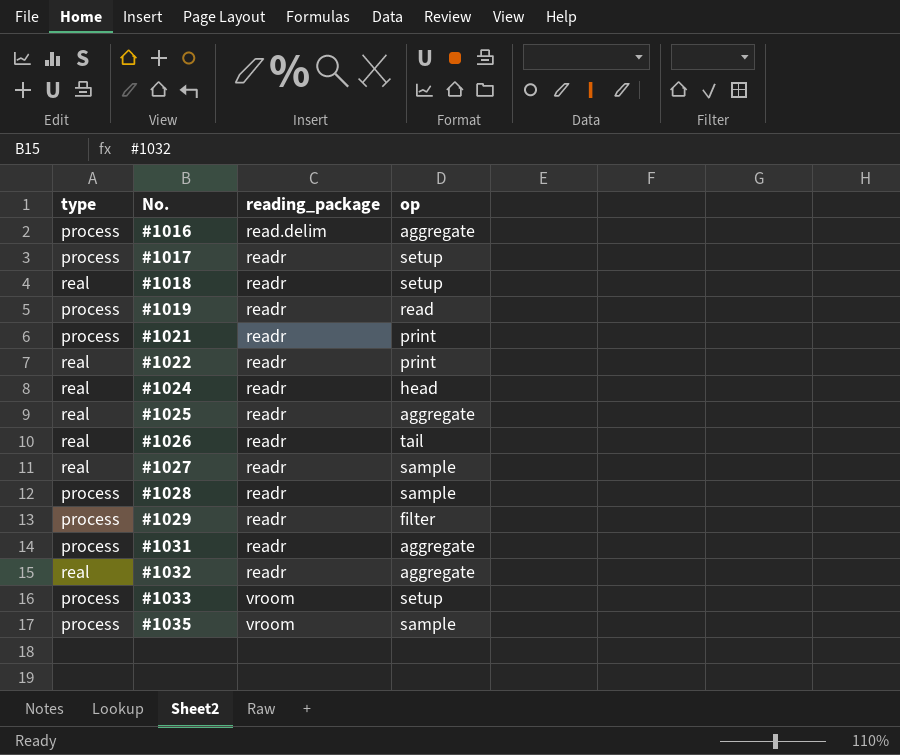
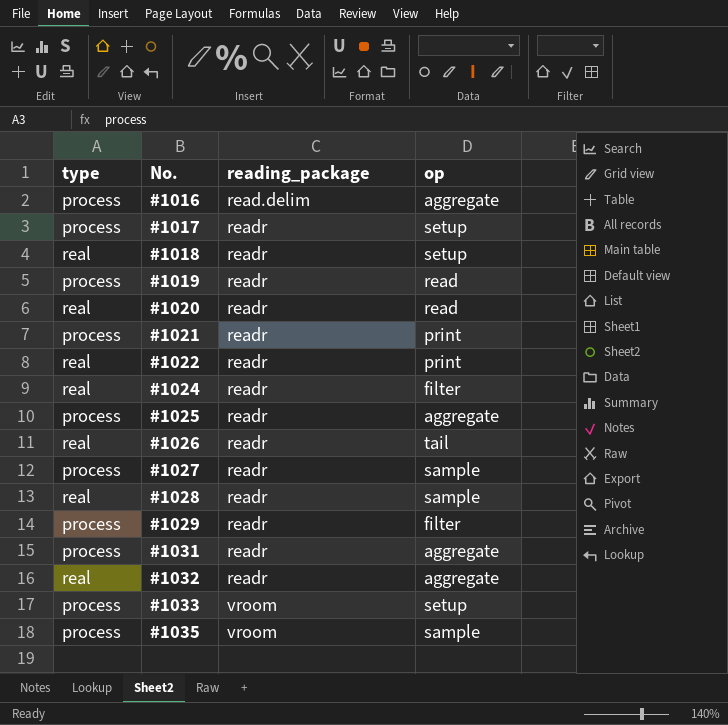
row #1020: none -> real | readr | read
#1024 | op: head -> filter
#1025 | type: real -> process
#1027 | type: real -> process
#1028 | type: process -> real

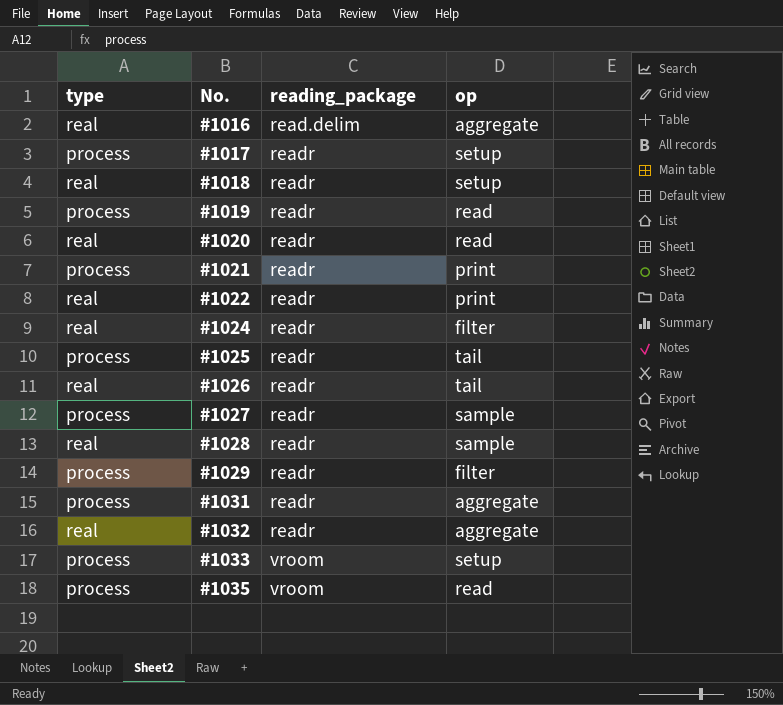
#1016 | type: process -> real
#1025 | op: aggregate -> tail
#1035 | op: sample -> read

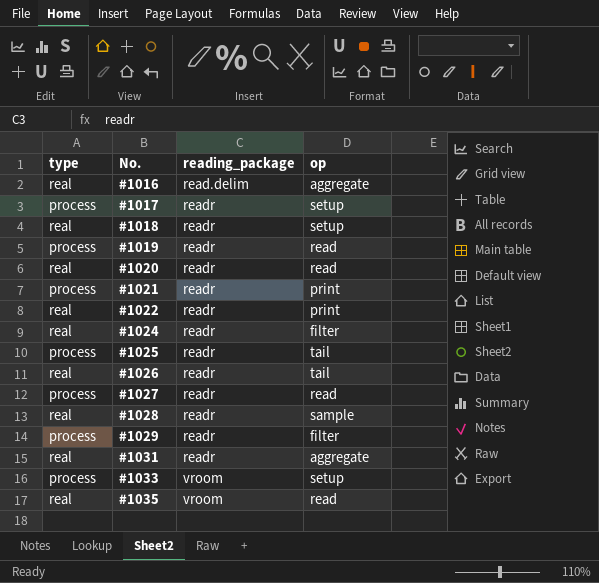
row #1032: real | readr | aggregate -> none
#1027 | op: sample -> read
#1031 | type: process -> real
#1035 | type: process -> real

